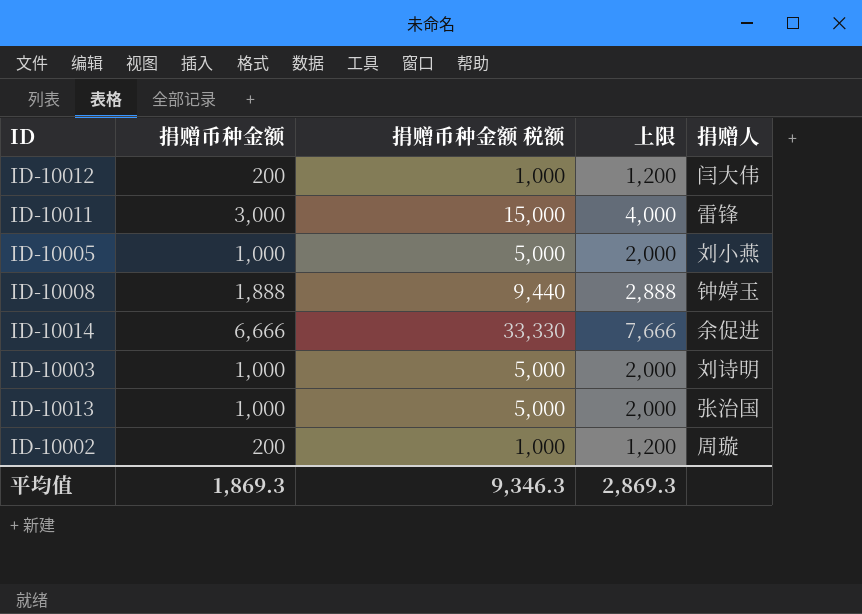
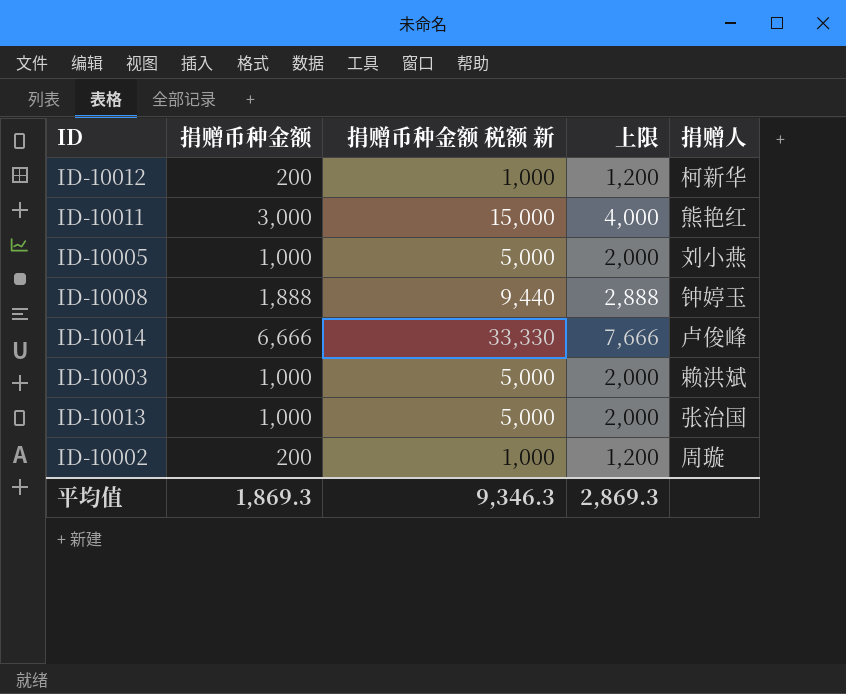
column name: 捐赠币种金额 税额 -> 捐赠币种金额 税额 新
ID-10012 | 捐赠人: 闫大伟 -> 柯新华
ID-10011 | 捐赠人: 雷锋 -> 熊艳红
ID-10014 | 捐赠人: 余促进 -> 卢俊峰
ID-10003 | 捐赠人: 刘诗明 -> 赖洪斌

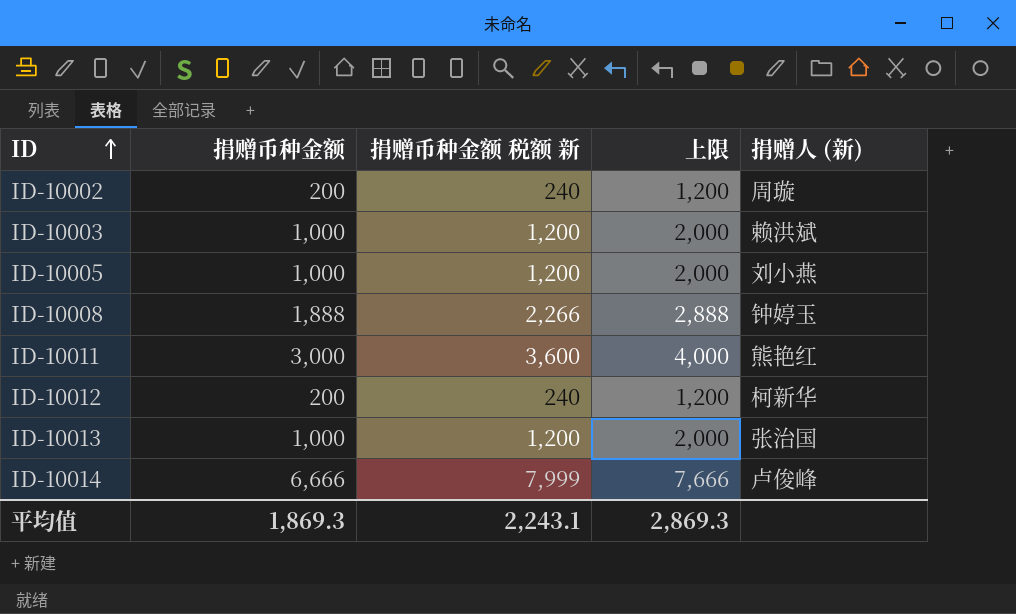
row order: none -> ID ascending
column 捐赠币种金额 税额 新 | formula: [捐赠币种金额] * 5 -> [捐赠币种金额] * 1.2
column name: 捐赠人 -> 捐赠人 (新)
平均值 | 捐赠币种金额 税额 新: 9,346.3 -> 2,243.1

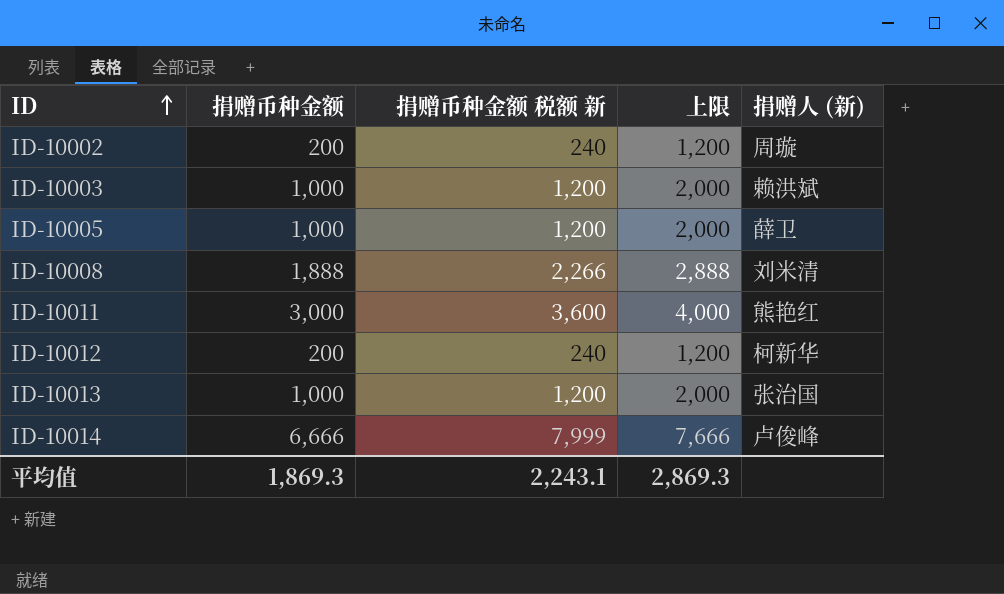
ID-10005 | 捐赠人 (新): 刘小燕 -> 薛卫
ID-10008 | 捐赠人 (新): 钟婷玉 -> 刘米清

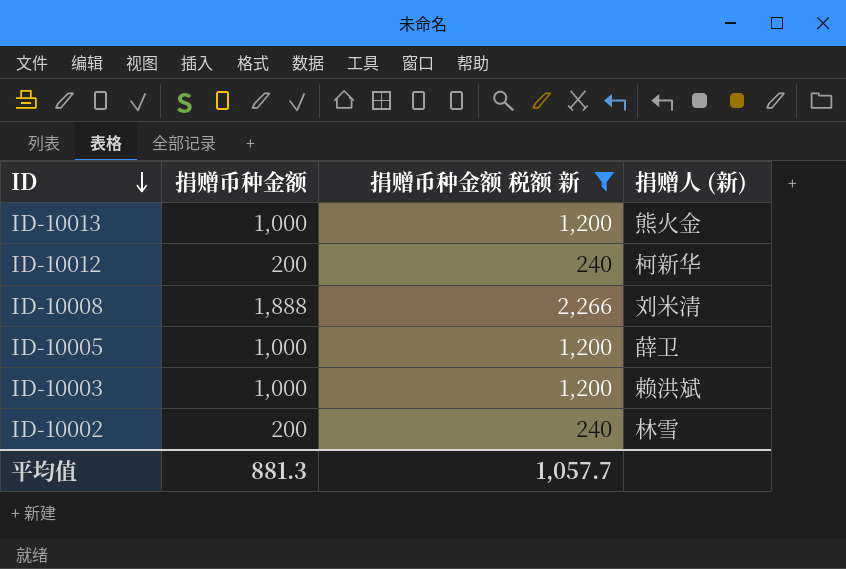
filter: none -> 捐赠币种金额 税额 新 <= 2,266
row order: ID ascending -> ID descending
column 上限 | formula: [捐赠币种金额] + 1000 -> none
ID-10013 | 捐赠人 (新): 张治国 -> 熊火金
ID-10002 | 捐赠人 (新): 周璇 -> 林雪
平均值 | 捐赠币种金额: 1,869.3 -> 881.3
平均值 | 捐赠币种金额 税额 新: 2,243.1 -> 1,057.7

